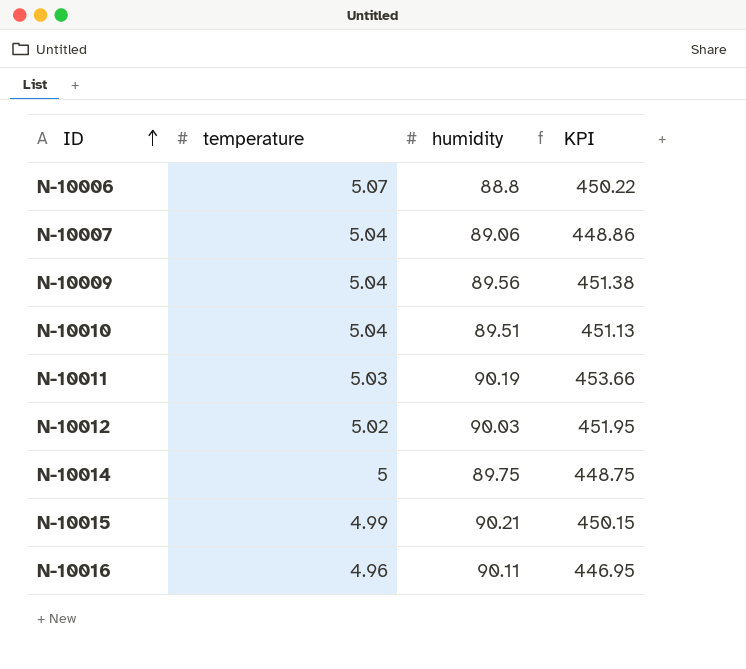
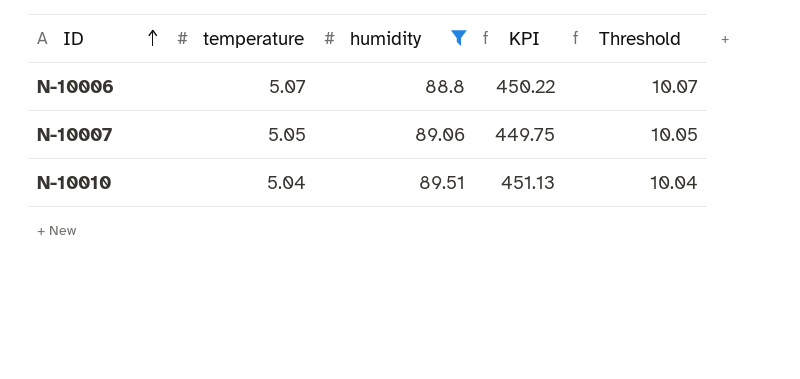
filter: none -> humidity <= 89.51
column Threshold | formula: none -> [temperature] + 5
N-10007 | temperature: 5.04 -> 5.05
N-10007 | KPI: 448.86 -> 449.75

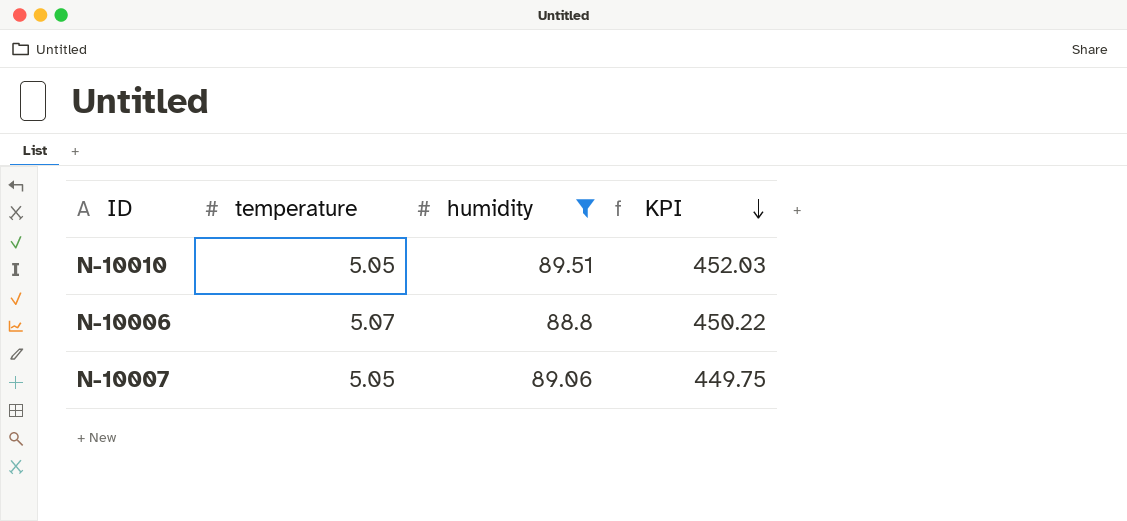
row order: ID ascending -> KPI descending
column Threshold | formula: [temperature] + 5 -> none
N-10010 | temperature: 5.04 -> 5.05
N-10010 | KPI: 451.13 -> 452.03

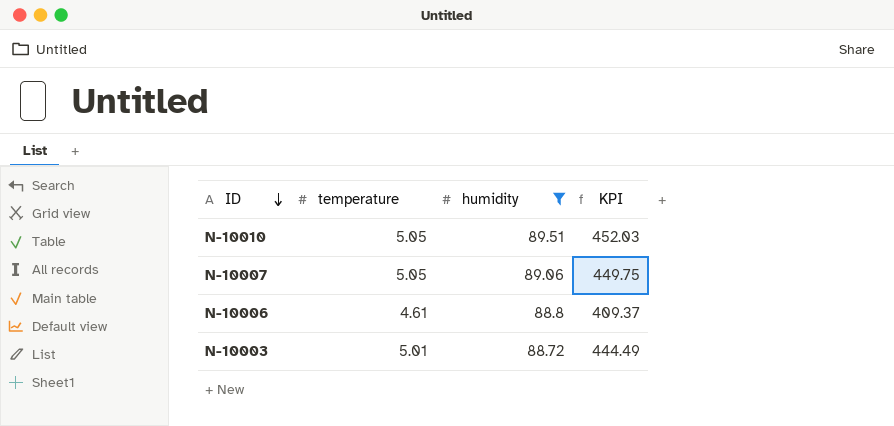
row order: KPI descending -> ID descending
N-10006 | temperature: 5.07 -> 4.61
N-10006 | KPI: 450.22 -> 409.37
row N-10003: none -> 5.01 | 88.72 | 444.49

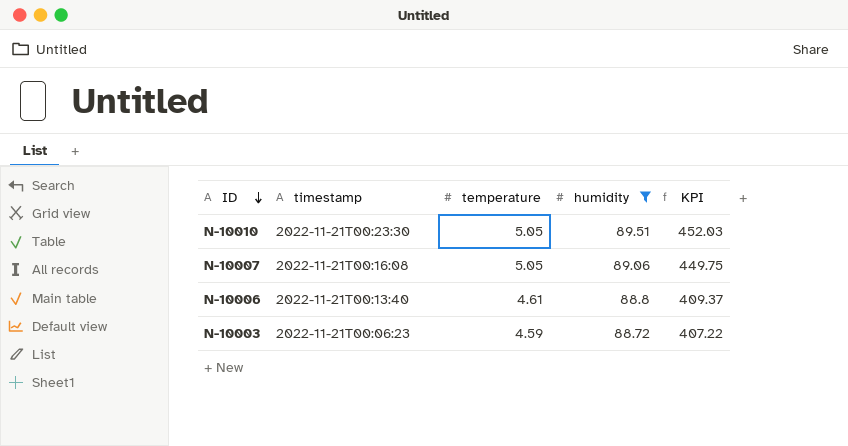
column timestamp | position: none -> 2
N-10003 | temperature: 5.01 -> 4.59
N-10003 | KPI: 444.49 -> 407.22

